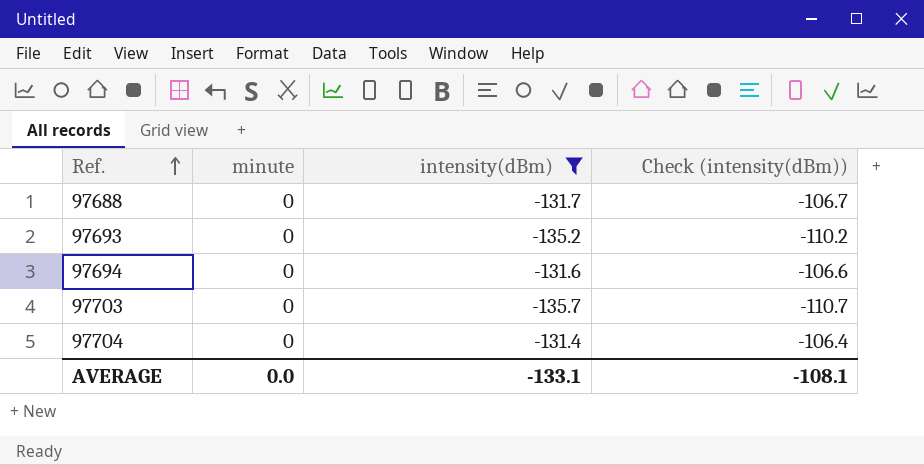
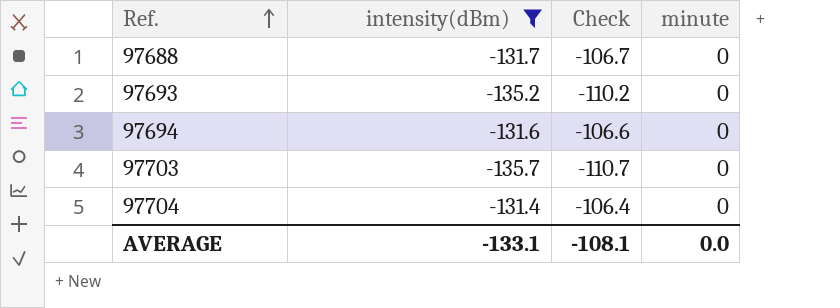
column name: Check (intensity(dBm)) -> Check
column minute | position: 2 -> 4

